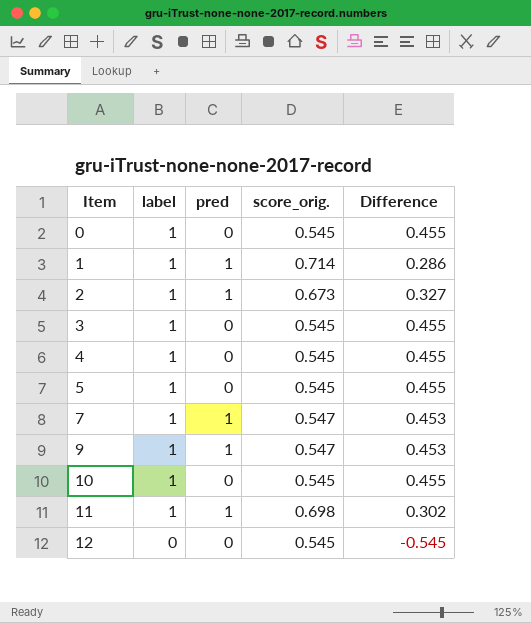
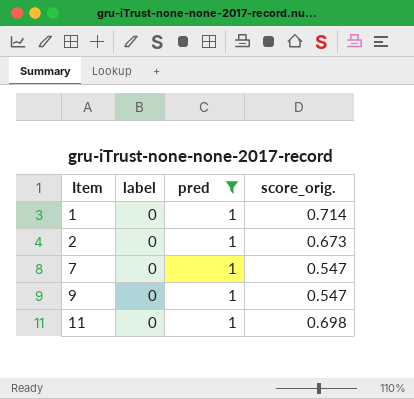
filter: none -> pred = 1
column Difference | formula: [label] - [score_orig.] -> none
1 | label: 1 -> 0
2 | label: 1 -> 0
7 | label: 1 -> 0
9 | label: 1 -> 0
11 | label: 1 -> 0

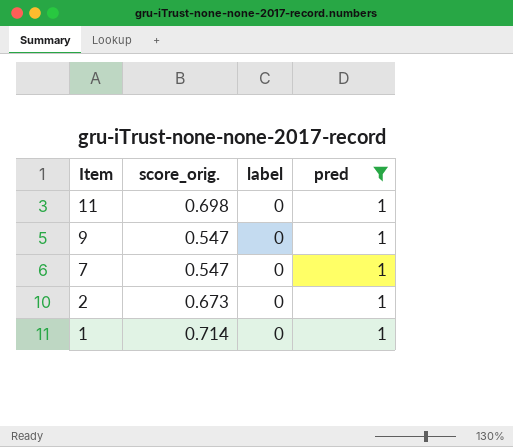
row order: Item ascending -> Item descending
column score_orig. | position: 4 -> 2

